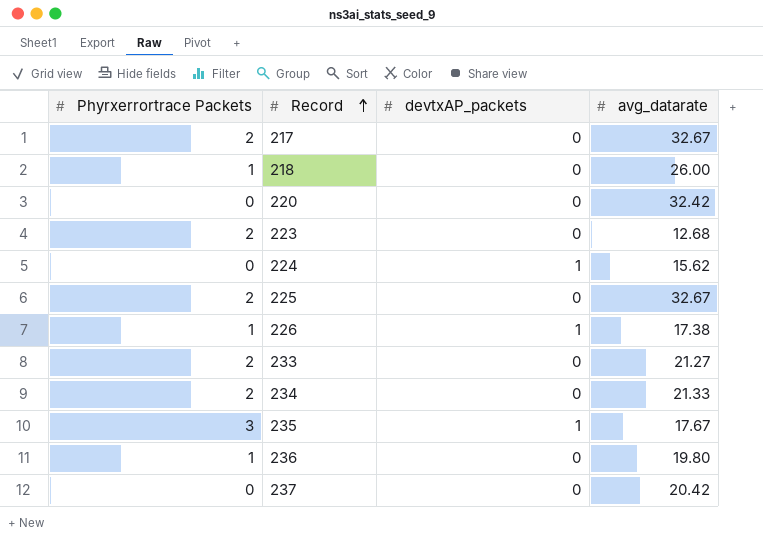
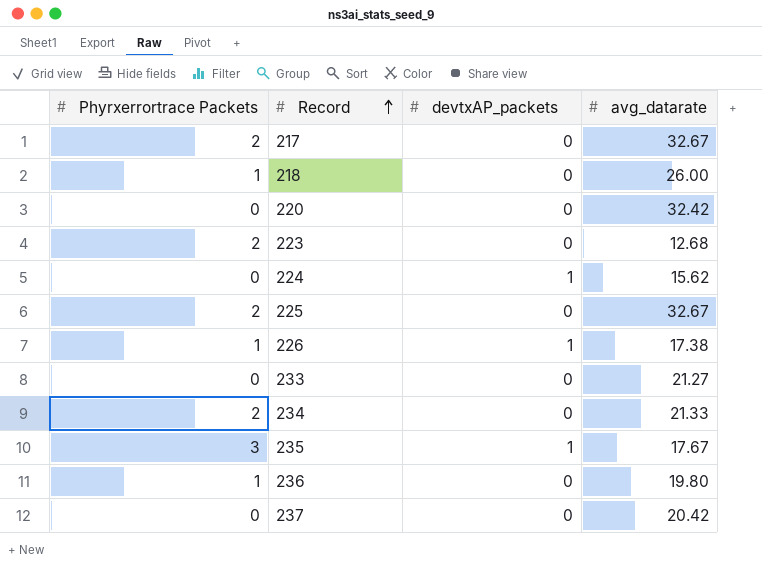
233 | Phyrxerrortrace Packets: 2 -> 0

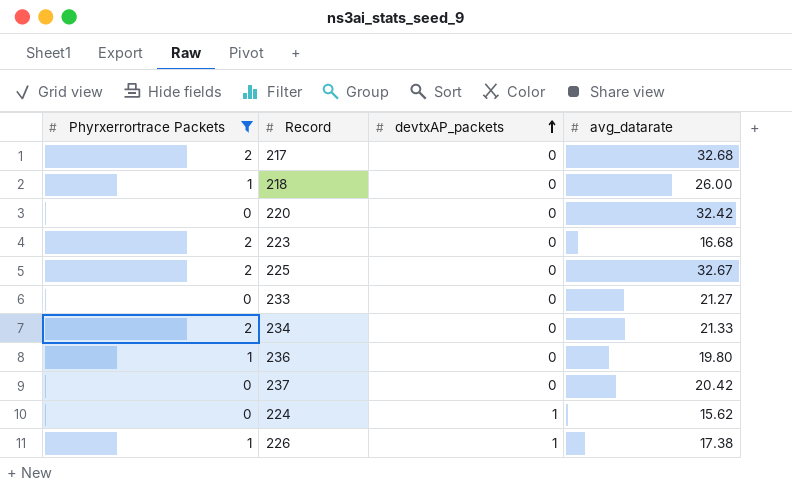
filter: none -> Phyrxerrortrace Packets != 3
row order: Record ascending -> devtxAP_packets ascending
217 | avg_datarate: 32.67 -> 32.68
223 | avg_datarate: 12.68 -> 16.68

